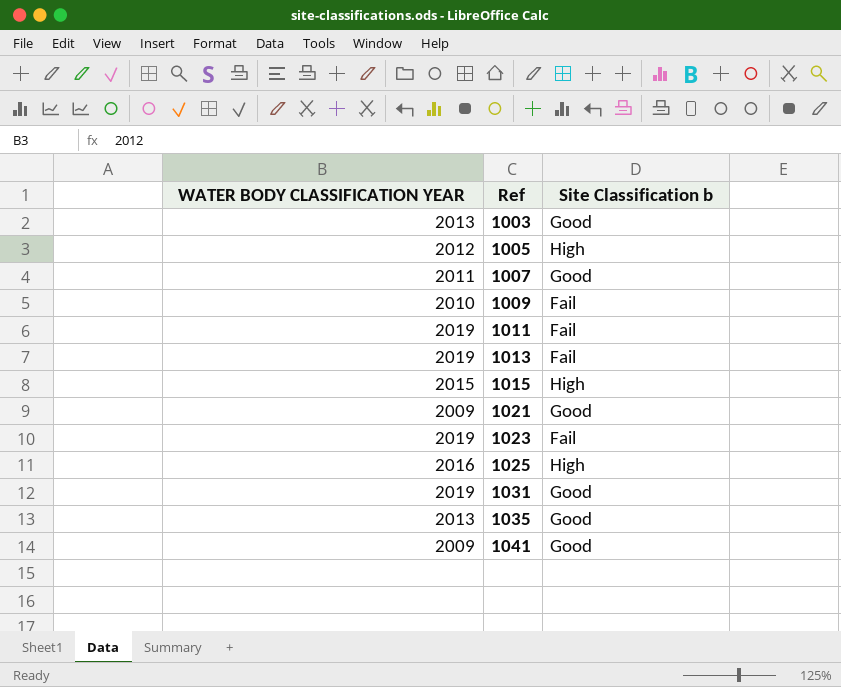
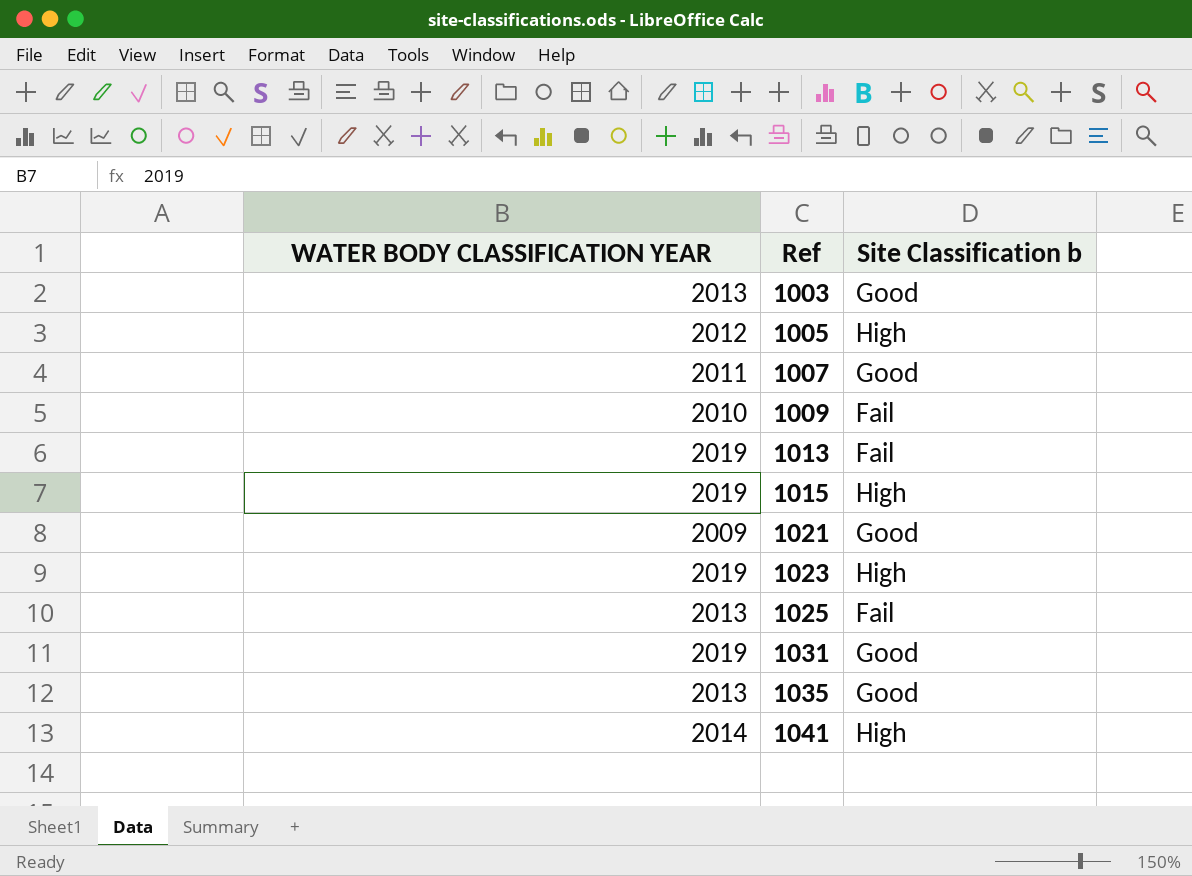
row 1011: 2019 | Fail -> none
1015 | WATER BODY CLASSIFICATION YEAR: 2015 -> 2019
1023 | Site Classification b: Fail -> High
1025 | WATER BODY CLASSIFICATION YEAR: 2016 -> 2013
1025 | Site Classification b: High -> Fail
1041 | WATER BODY CLASSIFICATION YEAR: 2009 -> 2014
1041 | Site Classification b: Good -> High

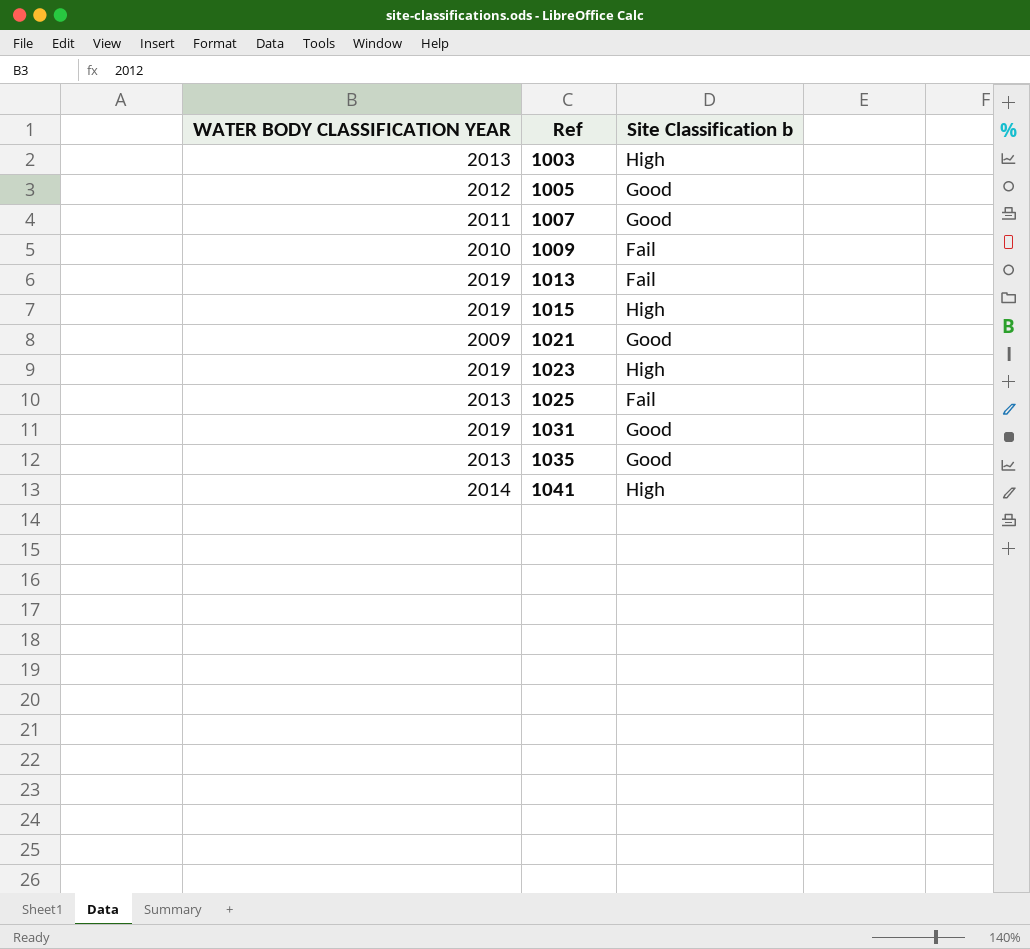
1003 | Site Classification b: Good -> High
1005 | Site Classification b: High -> Good

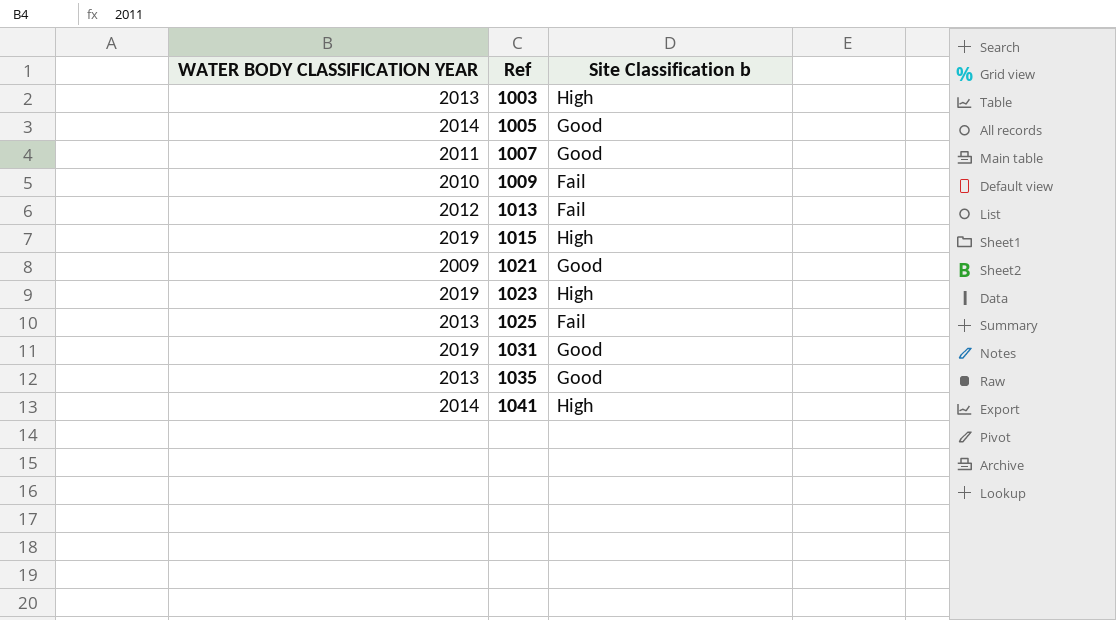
1005 | WATER BODY CLASSIFICATION YEAR: 2012 -> 2014
1013 | WATER BODY CLASSIFICATION YEAR: 2019 -> 2012

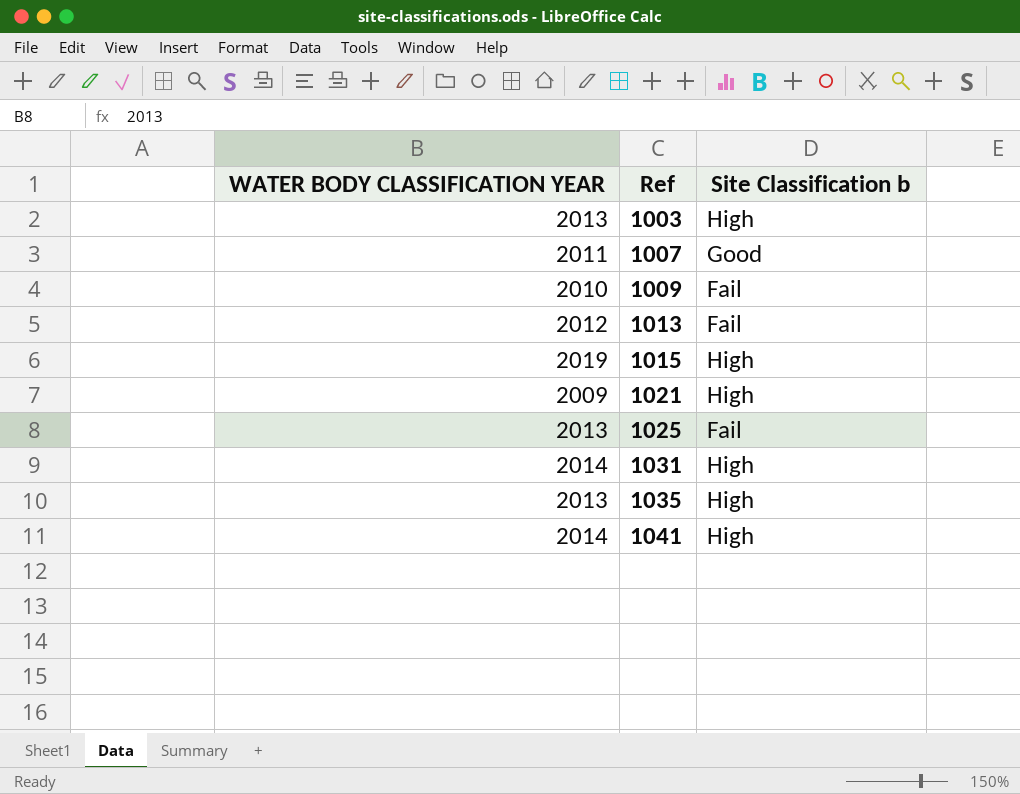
row 1005: 2014 | Good -> none
row 1023: 2019 | High -> none
1021 | Site Classification b: Good -> High
1031 | WATER BODY CLASSIFICATION YEAR: 2019 -> 2014
1031 | Site Classification b: Good -> High
1035 | Site Classification b: Good -> High

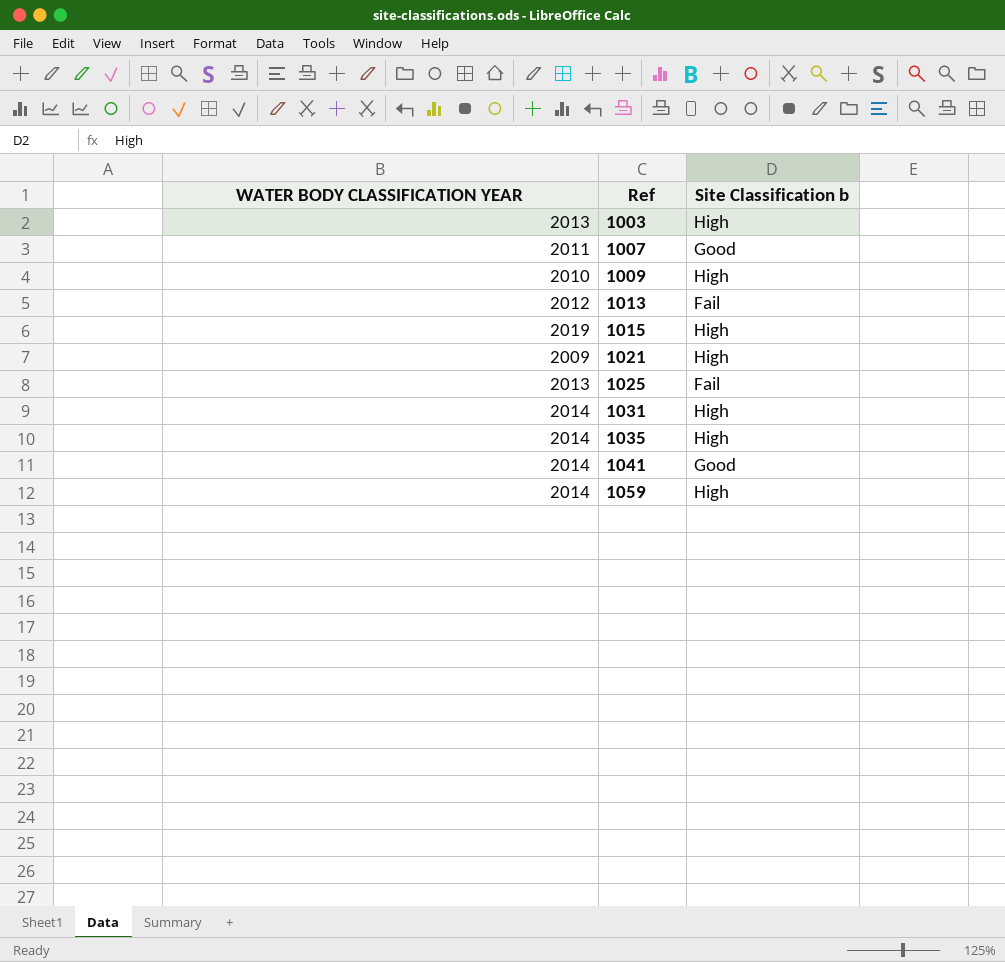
1009 | Site Classification b: Fail -> High
1035 | WATER BODY CLASSIFICATION YEAR: 2013 -> 2014
1041 | Site Classification b: High -> Good
row 1059: none -> 2014 | High

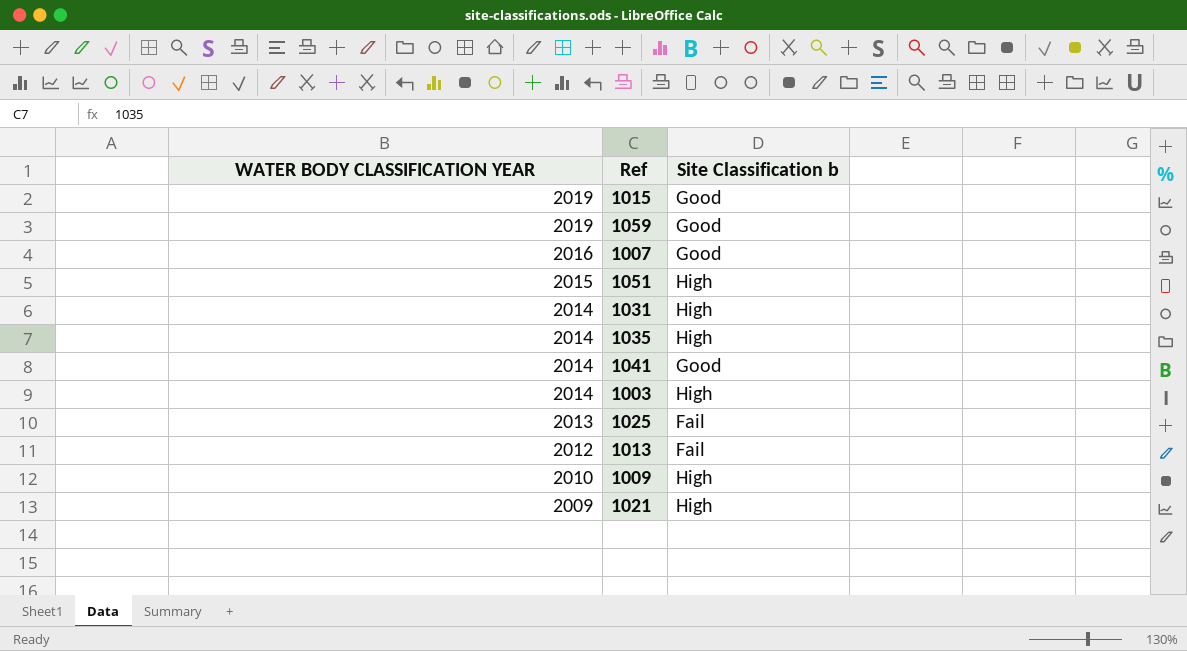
row order: Ref ascending -> WATER BODY CLASSIFICATION YEAR descending
1015 | Site Classification b: High -> Good
1059 | WATER BODY CLASSIFICATION YEAR: 2014 -> 2019
1059 | Site Classification b: High -> Good
1007 | WATER BODY CLASSIFICATION YEAR: 2011 -> 2016
row 1051: none -> 2015 | High
1003 | WATER BODY CLASSIFICATION YEAR: 2013 -> 2014

